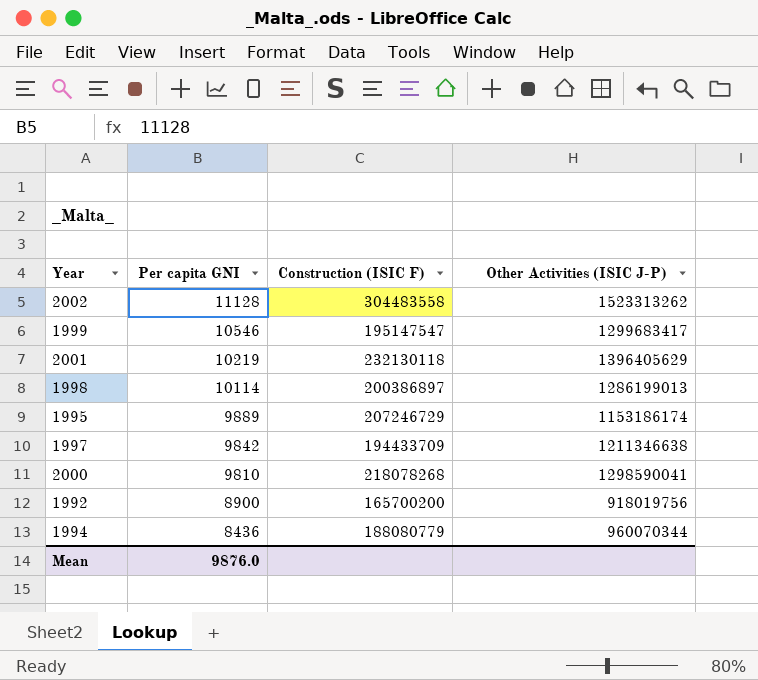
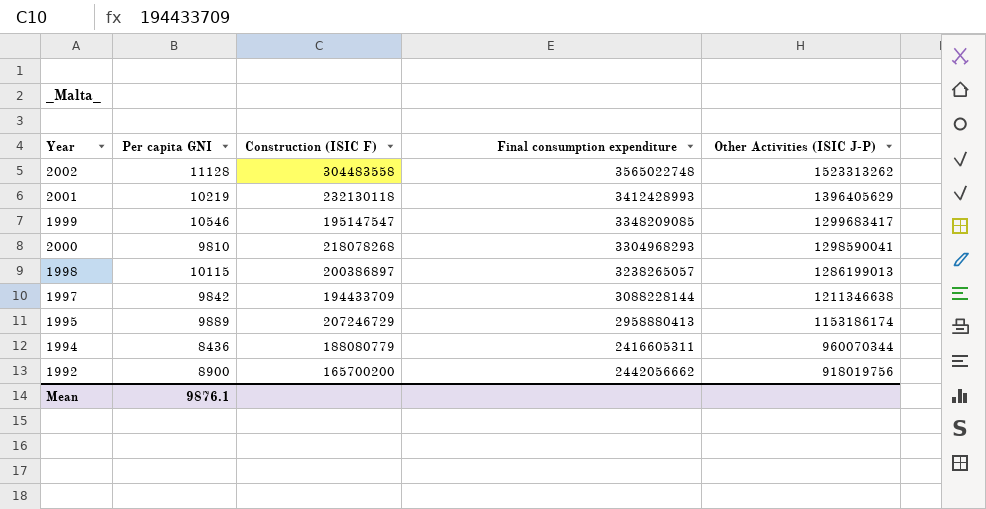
row order: Per capita GNI descending -> Other Activities (ISIC J-P) descending
column Final consumption expenditure | position: none -> 4
1998 | Per capita GNI: 10114 -> 10115
Mean | Per capita GNI: 9876.0 -> 9876.1

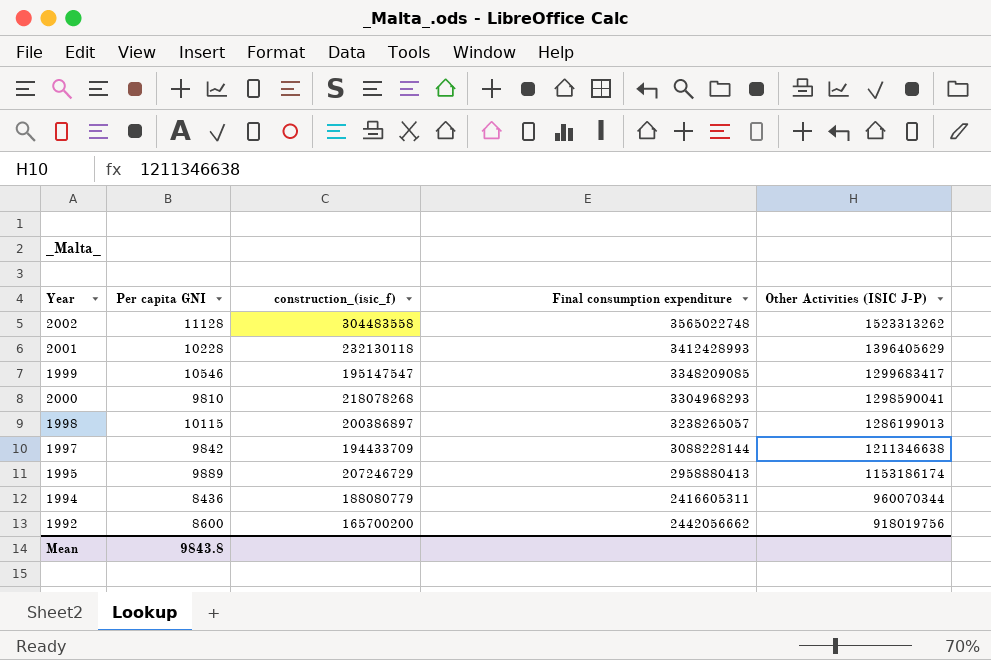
column name: Construction (ISIC F) -> construction_(isic_f)
2001 | Per capita GNI: 10219 -> 10228
1992 | Per capita GNI: 8900 -> 8600
Mean | Per capita GNI: 9876.1 -> 9843.8

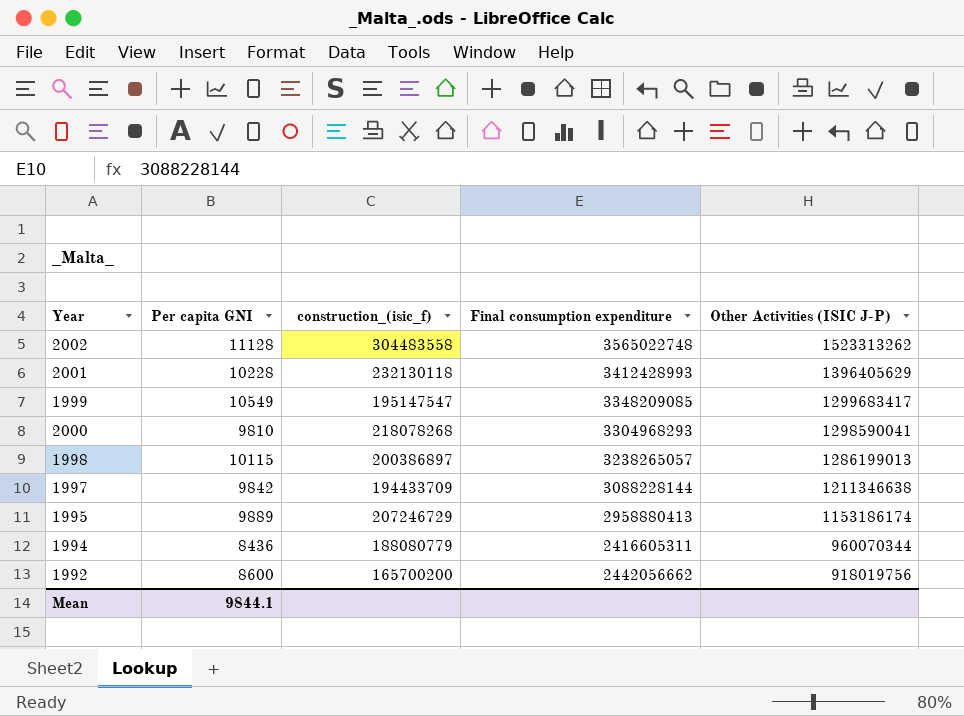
1999 | Per capita GNI: 10546 -> 10549
Mean | Per capita GNI: 9843.8 -> 9844.1

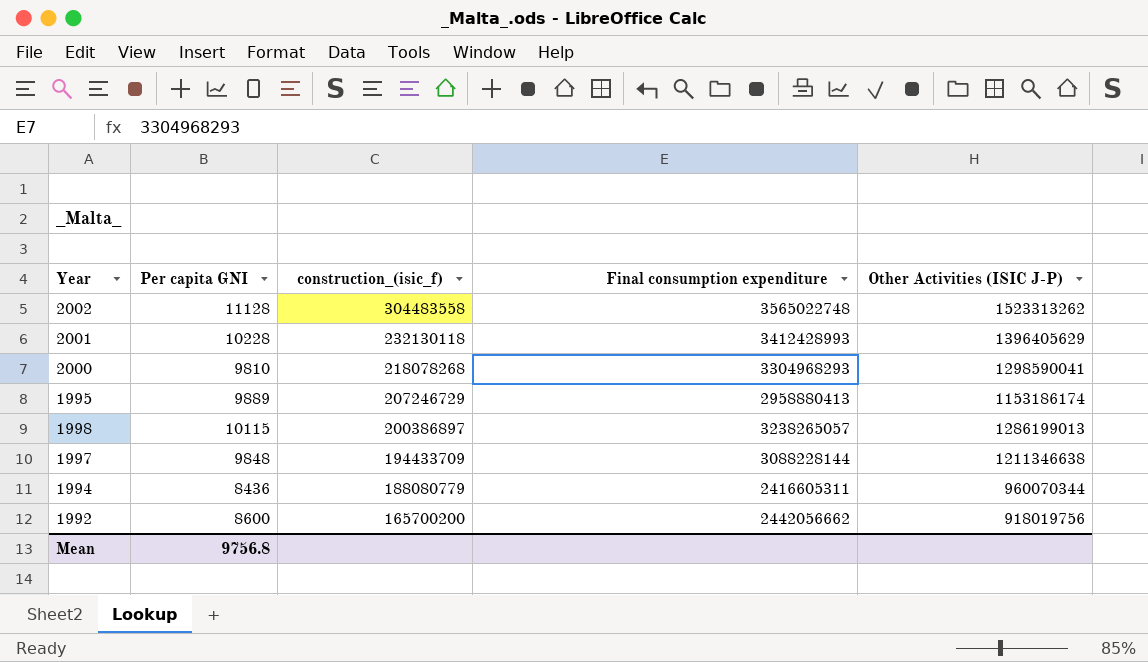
row order: Other Activities (ISIC J-P) descending -> construction_(isic_f) descending
row 1999: 10549 | 195147547 | 3348209085 | 1299683417 -> none
1997 | Per capita GNI: 9842 -> 9848
Mean | Per capita GNI: 9844.1 -> 9756.8

